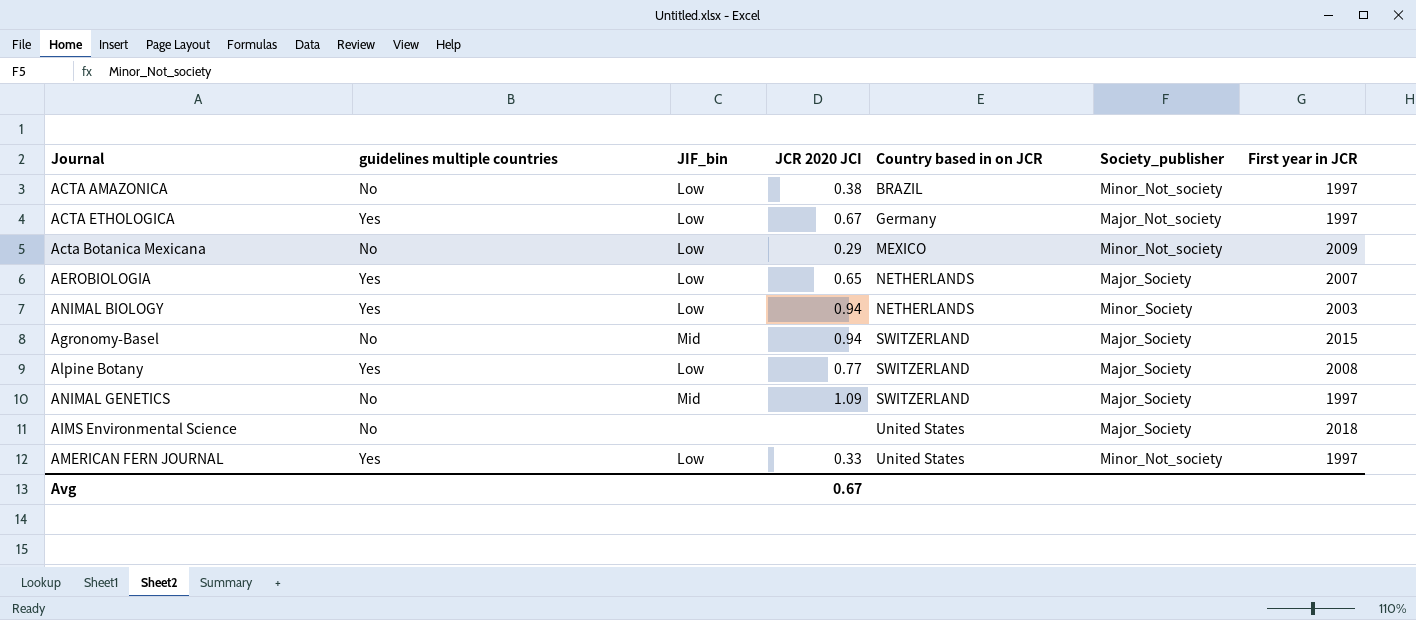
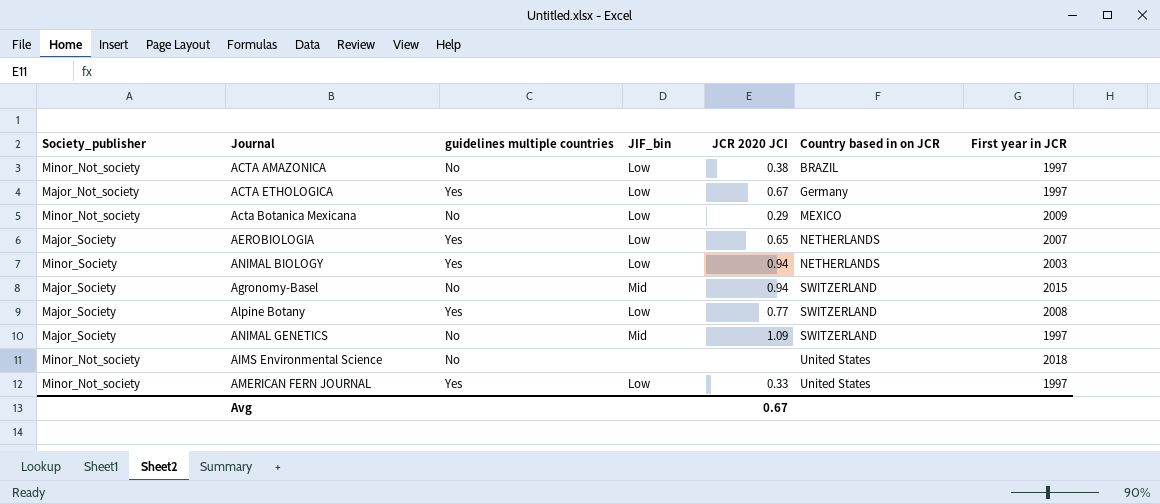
column Society_publisher | position: 6 -> 1
AIMS Environmental Science | Society_publisher: Major_Society -> Minor_Not_society

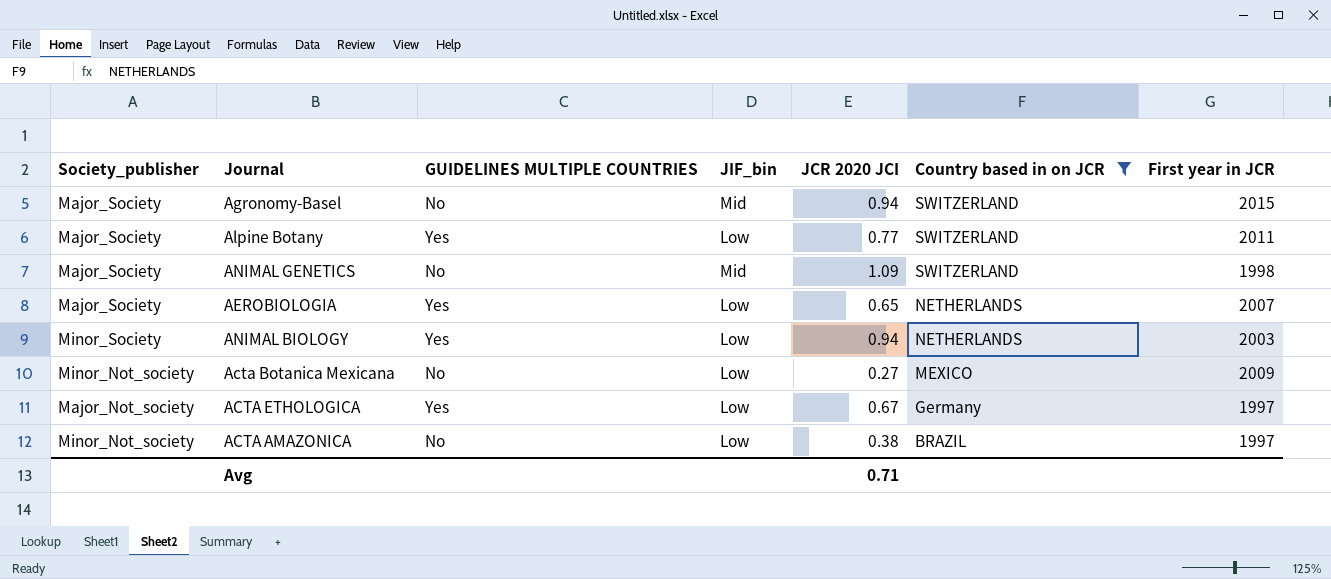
filter: none -> Country based in on JCR != United States
row order: Country based in on JCR ascending -> Country based in on JCR descending
column name: guidelines multiple countries -> GUIDELINES MULTIPLE COUNTRIES
Alpine Botany | First year in JCR: 2008 -> 2011
ANIMAL GENETICS | First year in JCR: 1997 -> 1998
Acta Botanica Mexicana | JCR 2020 JCI: 0.29 -> 0.27
Avg | JCR 2020 JCI: 0.67 -> 0.71

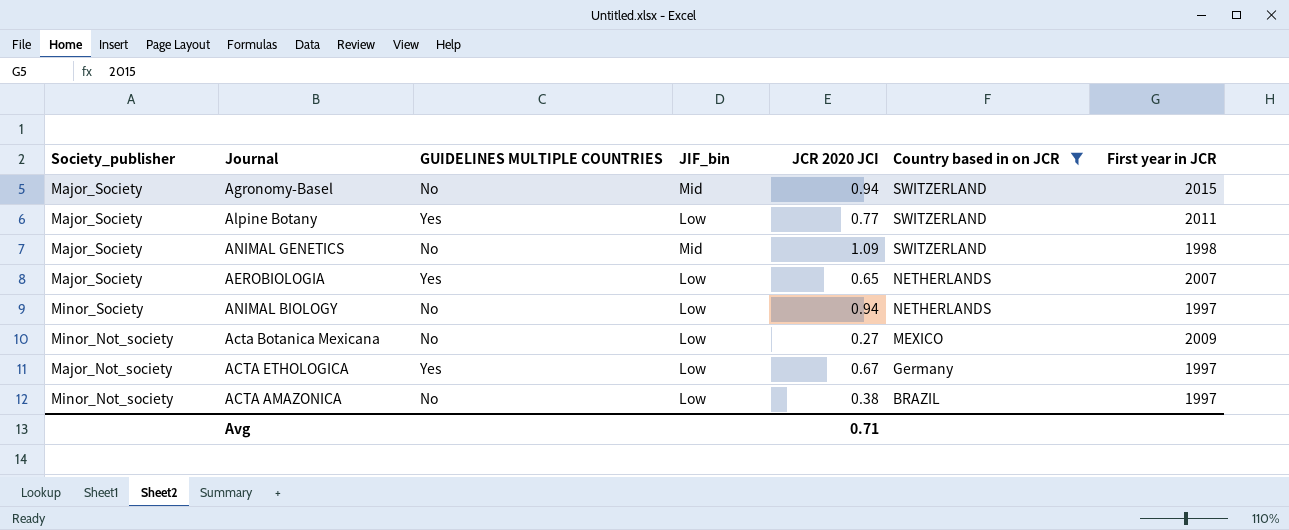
ANIMAL BIOLOGY | GUIDELINES MULTIPLE COUNTRIES: Yes -> No
ANIMAL BIOLOGY | First year in JCR: 2003 -> 1997

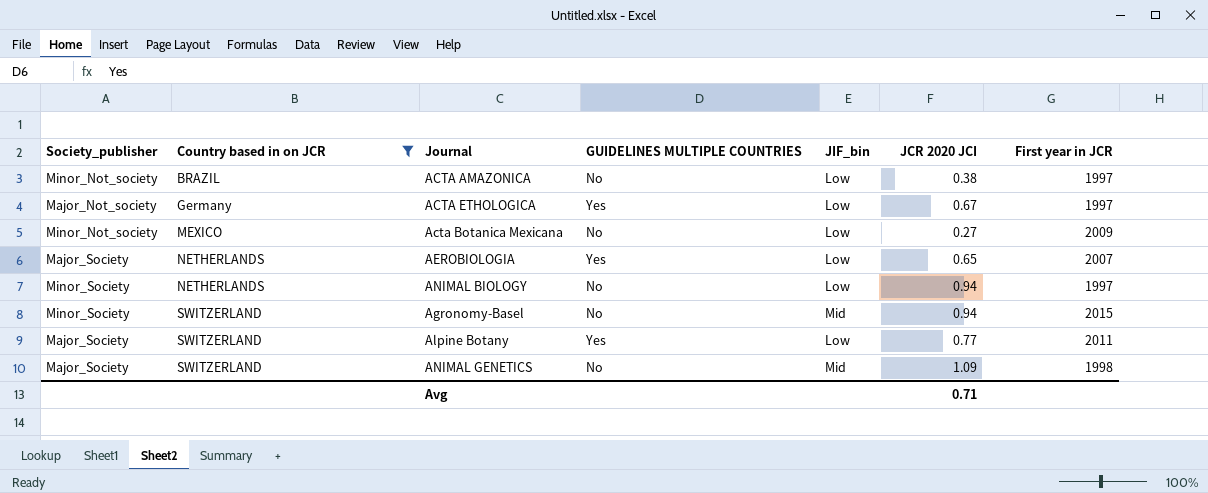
row order: Country based in on JCR descending -> Country based in on JCR ascending
column Country based in on JCR | position: 6 -> 2
Agronomy-Basel | Society_publisher: Major_Society -> Minor_Society

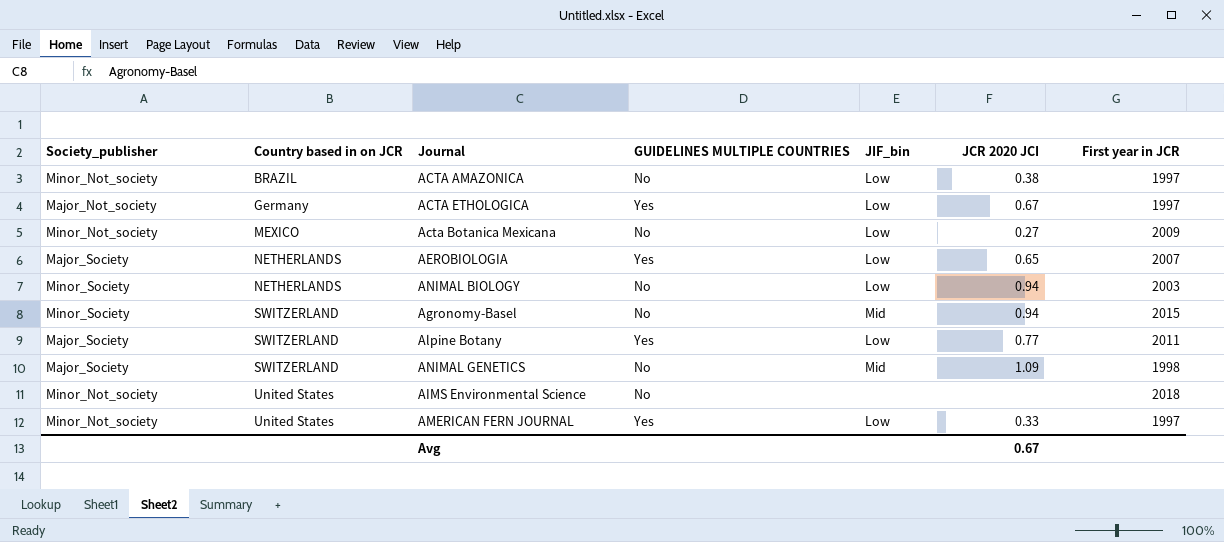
filter: Country based in on JCR != United States -> none
ANIMAL BIOLOGY | First year in JCR: 1997 -> 2003
Avg | JCR 2020 JCI: 0.71 -> 0.67

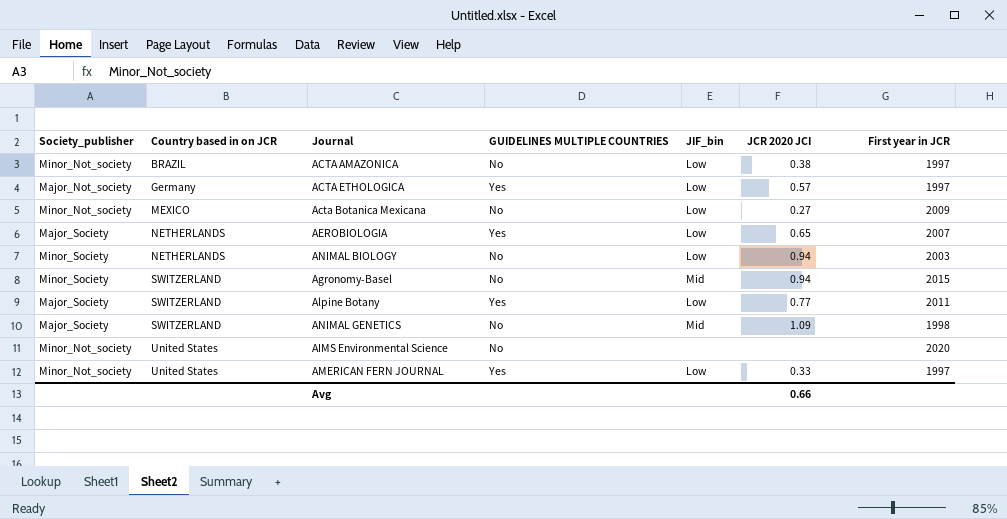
ACTA ETHOLOGICA | JCR 2020 JCI: 0.67 -> 0.57
AIMS Environmental Science | First year in JCR: 2018 -> 2020
Avg | JCR 2020 JCI: 0.67 -> 0.66

